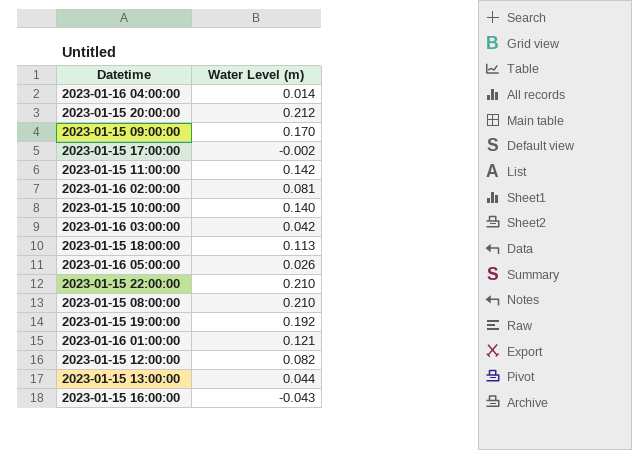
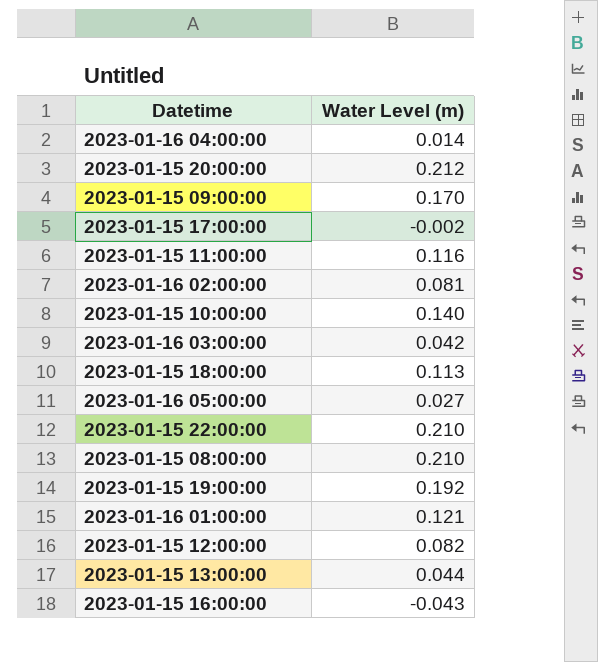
2023-01-15 11:00:00 | Water Level (m): 0.142 -> 0.116
2023-01-16 05:00:00 | Water Level (m): 0.026 -> 0.027

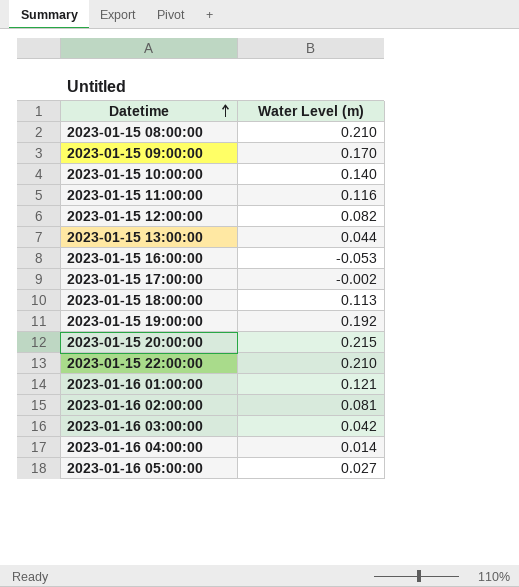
row order: none -> Datetime ascending
2023-01-15 16:00:00 | Water Level (m): -0.043 -> -0.053
2023-01-15 20:00:00 | Water Level (m): 0.212 -> 0.215

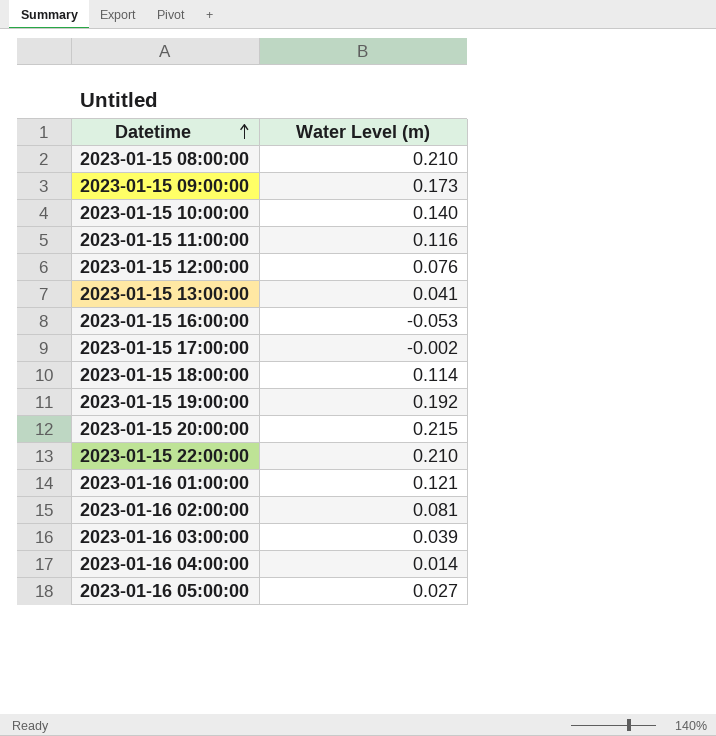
2023-01-15 09:00:00 | Water Level (m): 0.170 -> 0.173
2023-01-15 12:00:00 | Water Level (m): 0.082 -> 0.076
2023-01-15 13:00:00 | Water Level (m): 0.044 -> 0.041
2023-01-15 18:00:00 | Water Level (m): 0.113 -> 0.114
2023-01-16 03:00:00 | Water Level (m): 0.042 -> 0.039

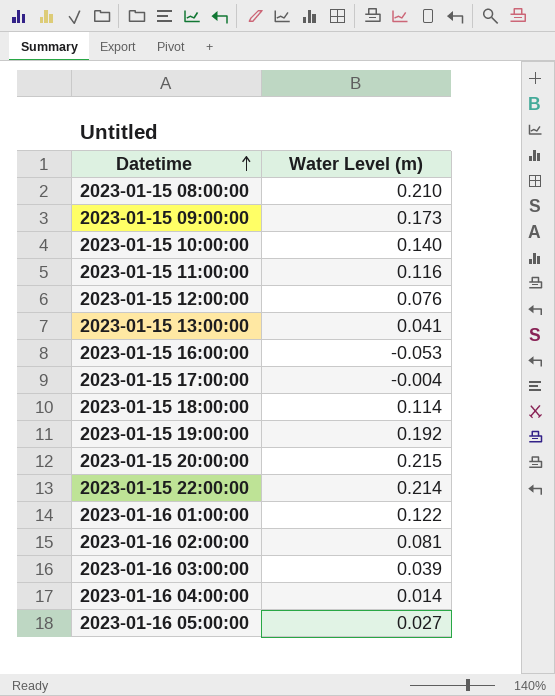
2023-01-15 17:00:00 | Water Level (m): -0.002 -> -0.004
2023-01-15 22:00:00 | Water Level (m): 0.210 -> 0.214
2023-01-16 01:00:00 | Water Level (m): 0.121 -> 0.122

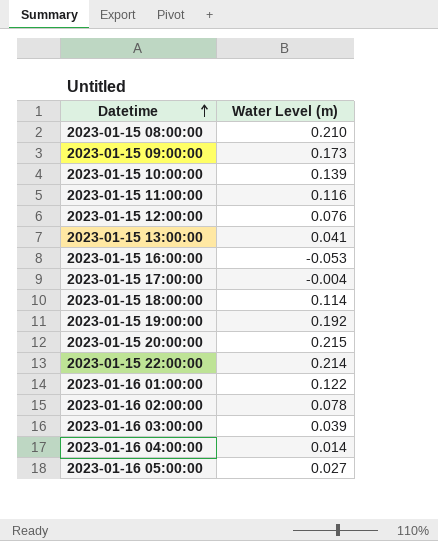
2023-01-15 10:00:00 | Water Level (m): 0.140 -> 0.139
2023-01-16 02:00:00 | Water Level (m): 0.081 -> 0.078

